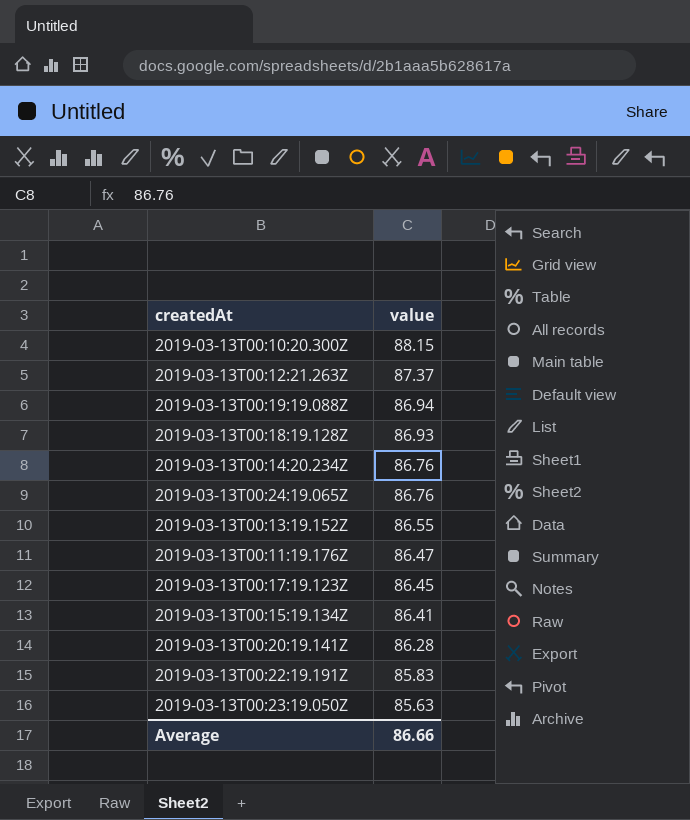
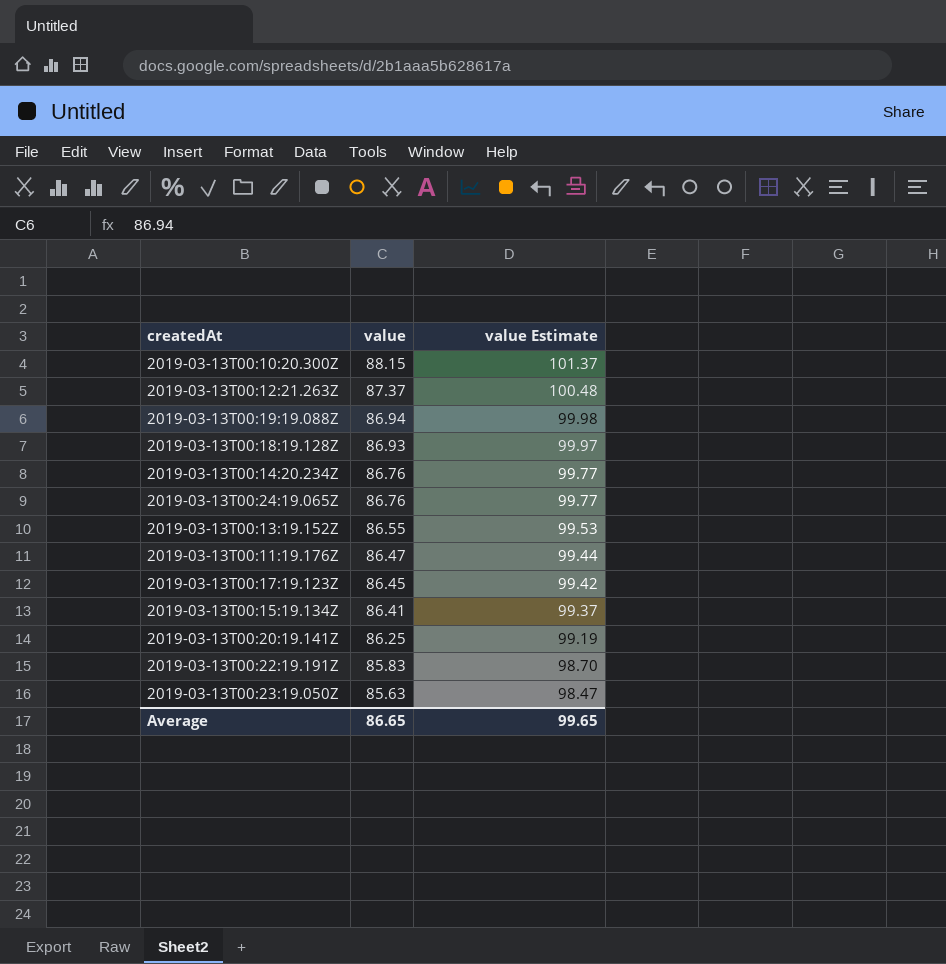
column value Estimate | formula: none -> [value] * 1.15
2019-03-13T00:20:19.141Z | value: 86.28 -> 86.25
Average | value: 86.66 -> 86.65

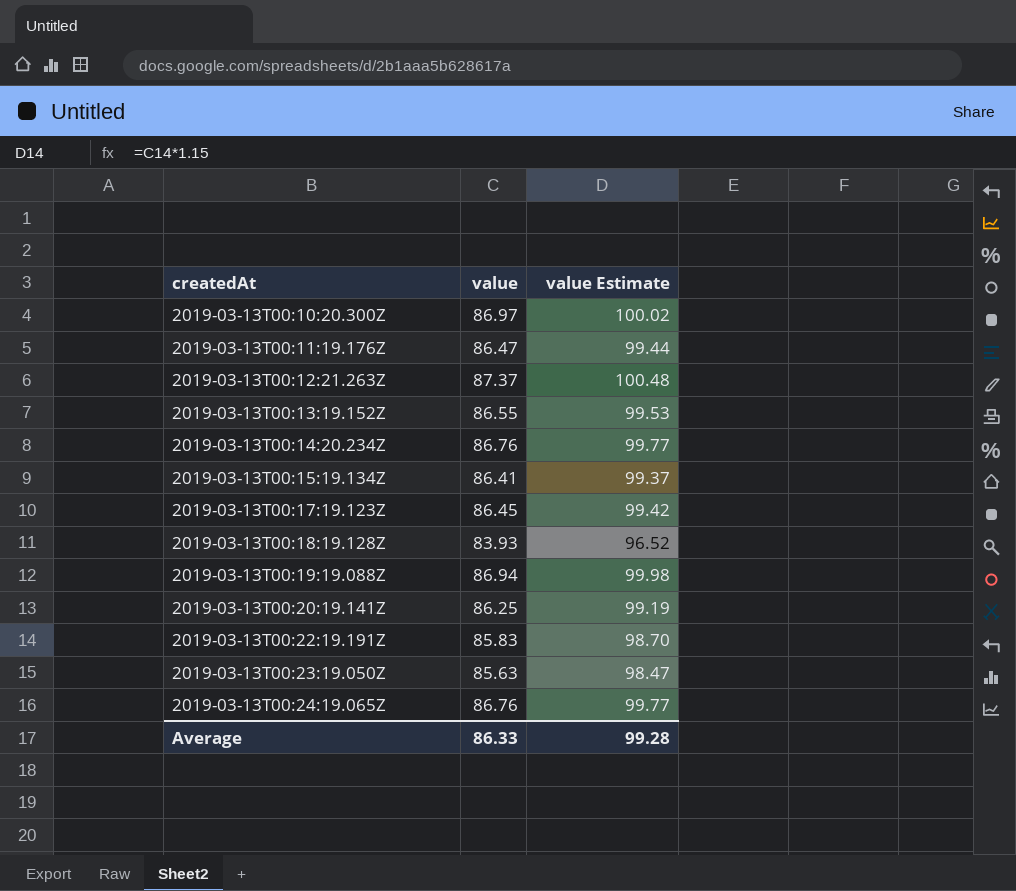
row order: value descending -> createdAt ascending
2019-03-13T00:10:20.300Z | value: 88.15 -> 86.97
2019-03-13T00:10:20.300Z | value Estimate: 101.37 -> 100.02
2019-03-13T00:18:19.128Z | value: 86.93 -> 83.93
2019-03-13T00:18:19.128Z | value Estimate: 99.97 -> 96.52
Average | value: 86.65 -> 86.33
Average | value Estimate: 99.65 -> 99.28

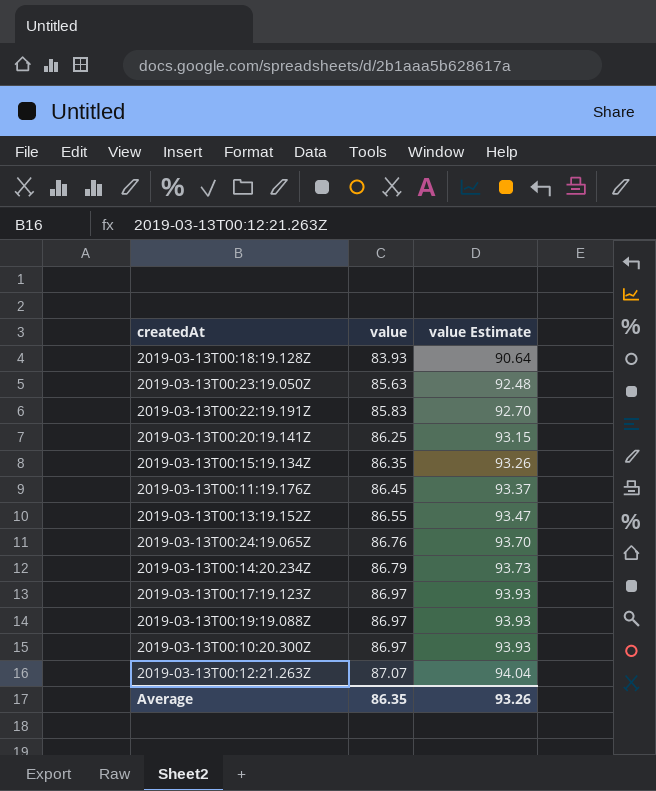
row order: createdAt ascending -> value ascending
column value Estimate | formula: [value] * 1.15 -> [value] * 1.08
2019-03-13T00:15:19.134Z | value: 86.41 -> 86.35
2019-03-13T00:11:19.176Z | value: 86.47 -> 86.45
2019-03-13T00:14:20.234Z | value: 86.76 -> 86.79
2019-03-13T00:17:19.123Z | value: 86.45 -> 86.97
2019-03-13T00:19:19.088Z | value: 86.94 -> 86.97
2019-03-13T00:12:21.263Z | value: 87.37 -> 87.07
Average | value: 86.33 -> 86.35
Average | value Estimate: 99.28 -> 93.26

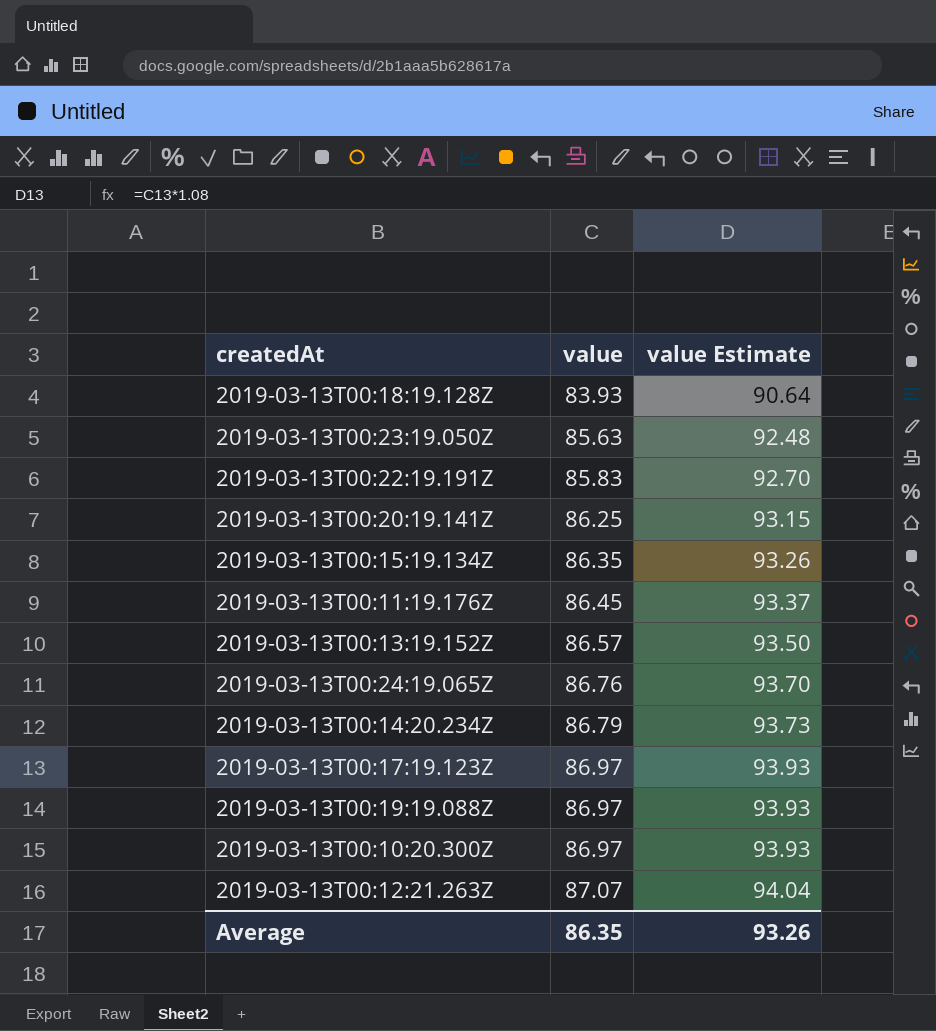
2019-03-13T00:13:19.152Z | value: 86.55 -> 86.57
2019-03-13T00:13:19.152Z | value Estimate: 93.47 -> 93.50

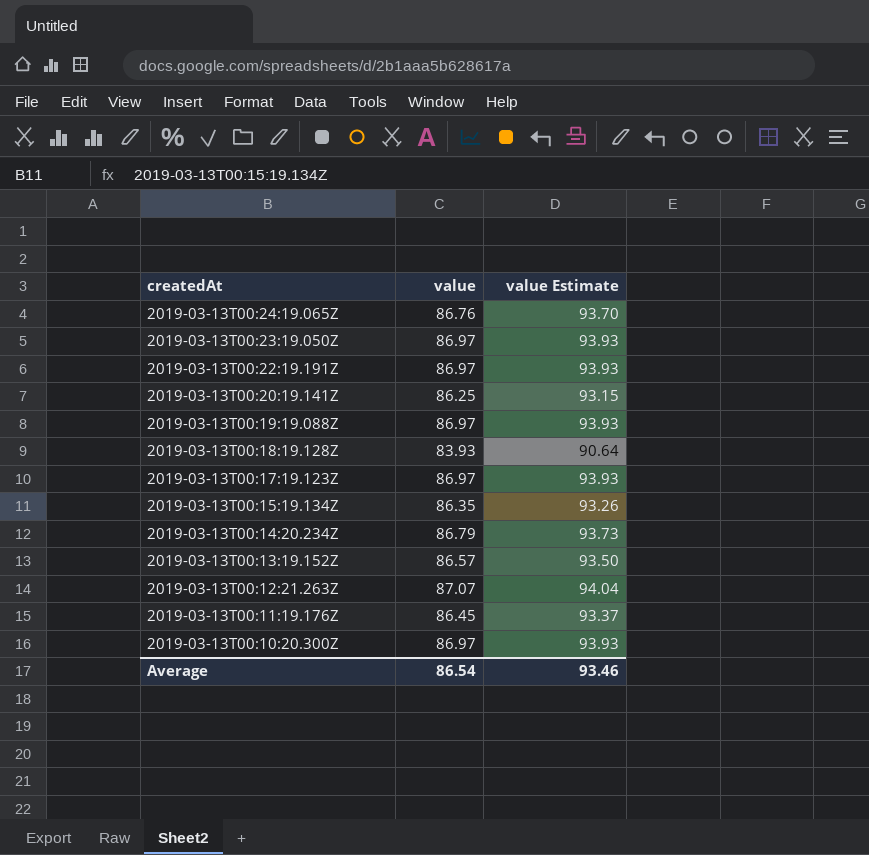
row order: value ascending -> createdAt descending
2019-03-13T00:23:19.050Z | value: 85.63 -> 86.97
2019-03-13T00:23:19.050Z | value Estimate: 92.48 -> 93.93
2019-03-13T00:22:19.191Z | value: 85.83 -> 86.97
2019-03-13T00:22:19.191Z | value Estimate: 92.70 -> 93.93
Average | value: 86.35 -> 86.54
Average | value Estimate: 93.26 -> 93.46

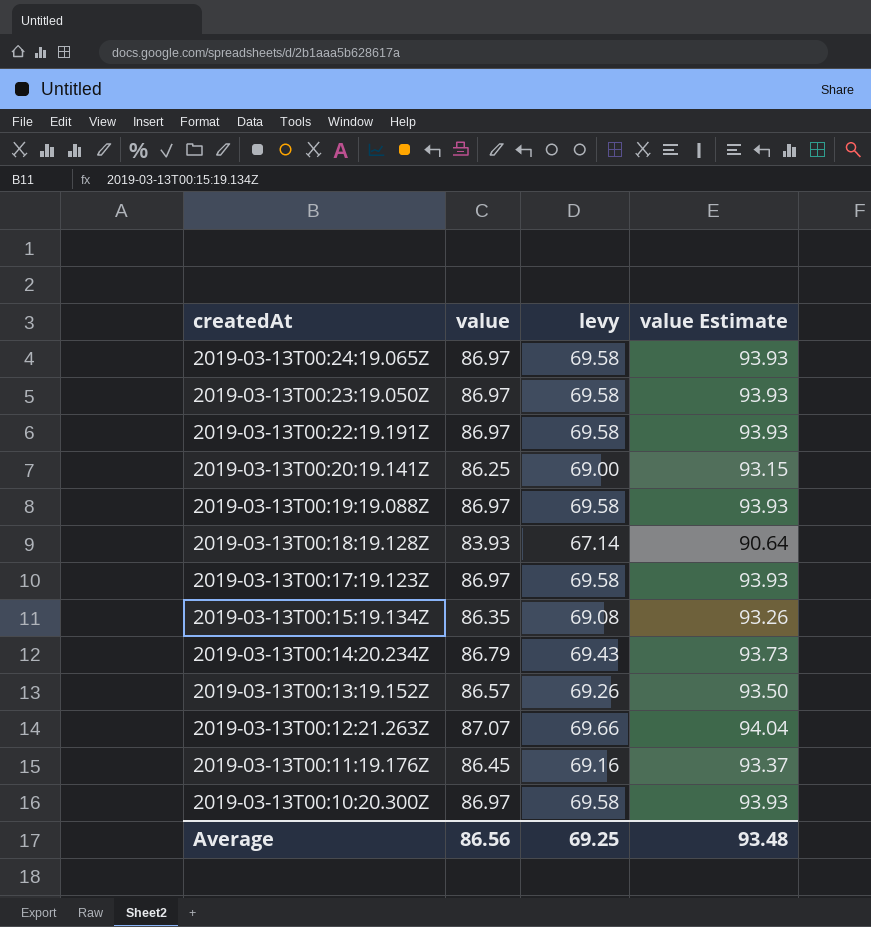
column levy | formula: none -> [value] * 0.8
2019-03-13T00:24:19.065Z | value: 86.76 -> 86.97
2019-03-13T00:24:19.065Z | value Estimate: 93.70 -> 93.93
Average | value: 86.54 -> 86.56
Average | value Estimate: 93.46 -> 93.48

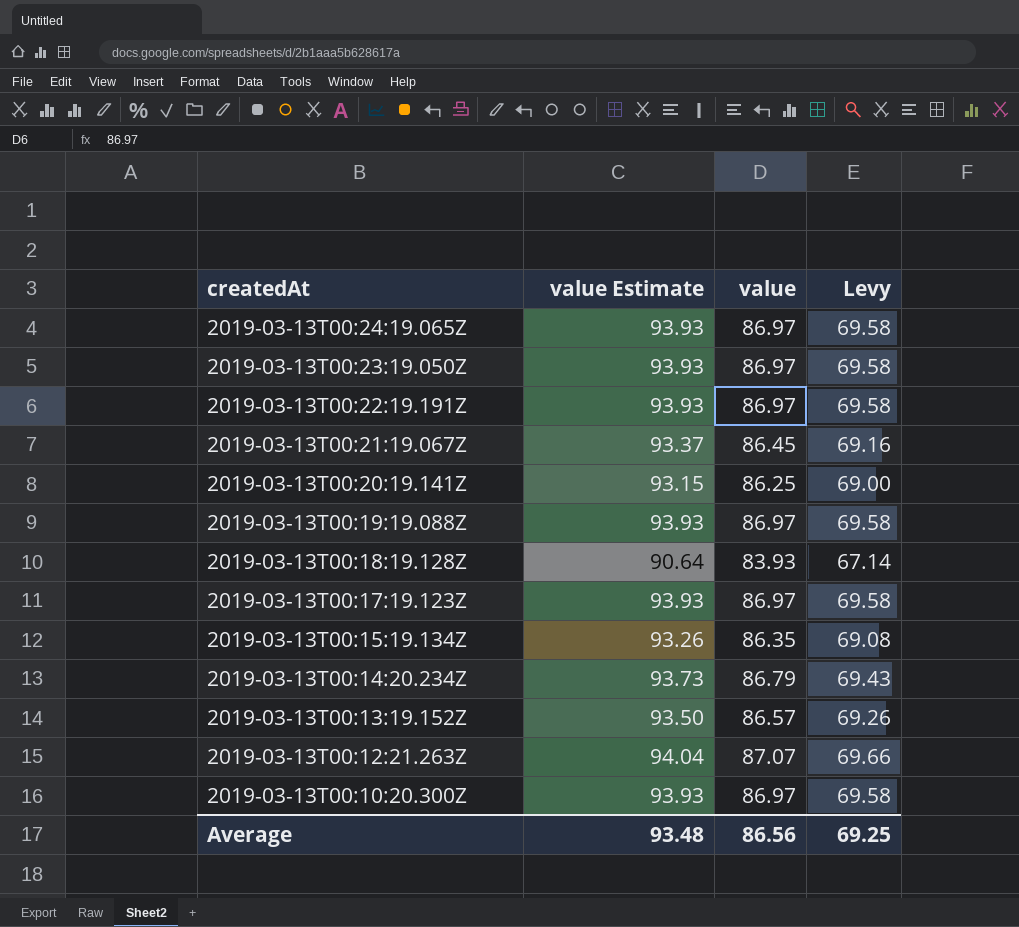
column value Estimate | position: 4 -> 2
column name: levy -> Levy
row 2019-03-13T00:11:19.176Z: 86.45 | 69.16 | 93.37 -> none
row 2019-03-13T00:21:19.067Z: none -> 93.37 | 86.45 | 69.16

